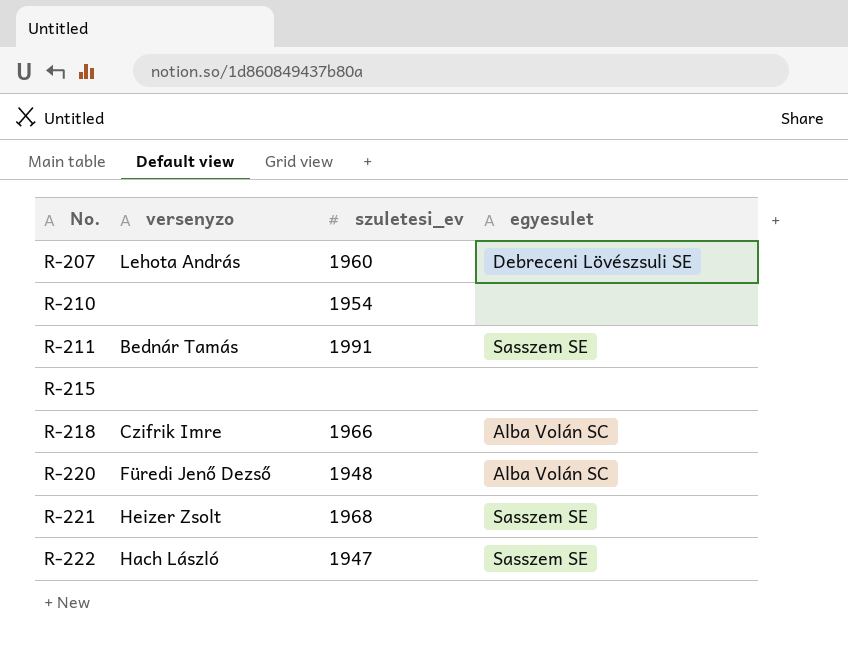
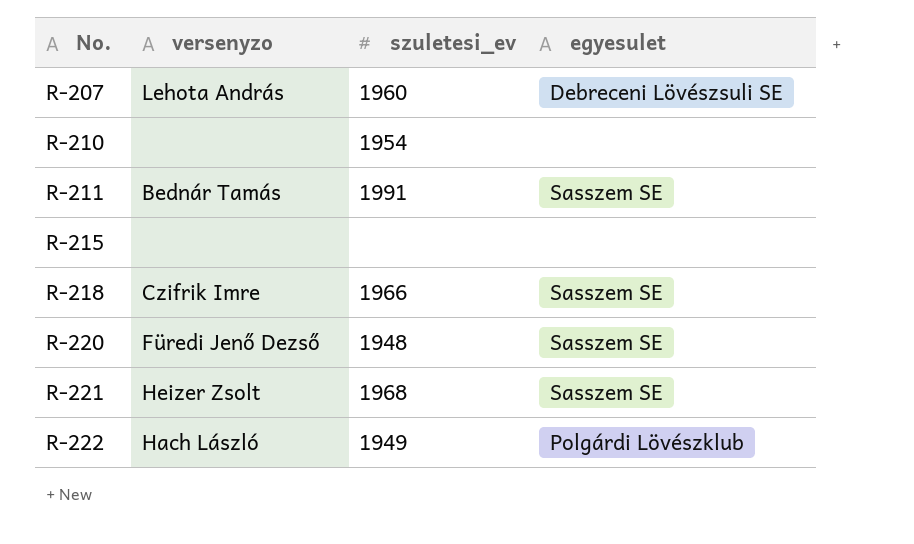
R-218 | egyesulet: Alba Volán SC -> Sasszem SE
R-220 | egyesulet: Alba Volán SC -> Sasszem SE
R-222 | szuletesi_ev: 1947 -> 1949
R-222 | egyesulet: Sasszem SE -> Polgárdi Lövészklub

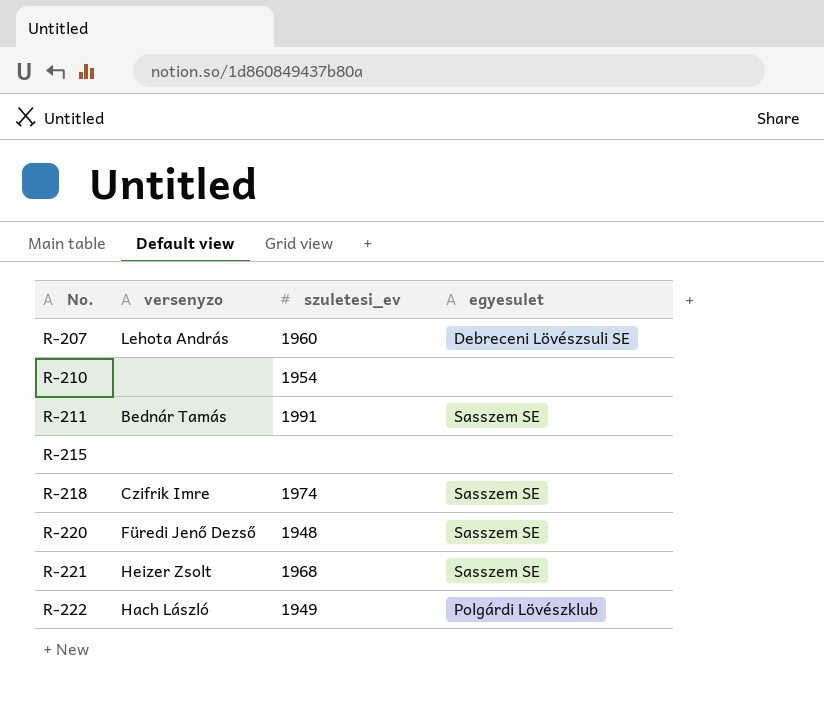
R-218 | szuletesi_ev: 1966 -> 1974

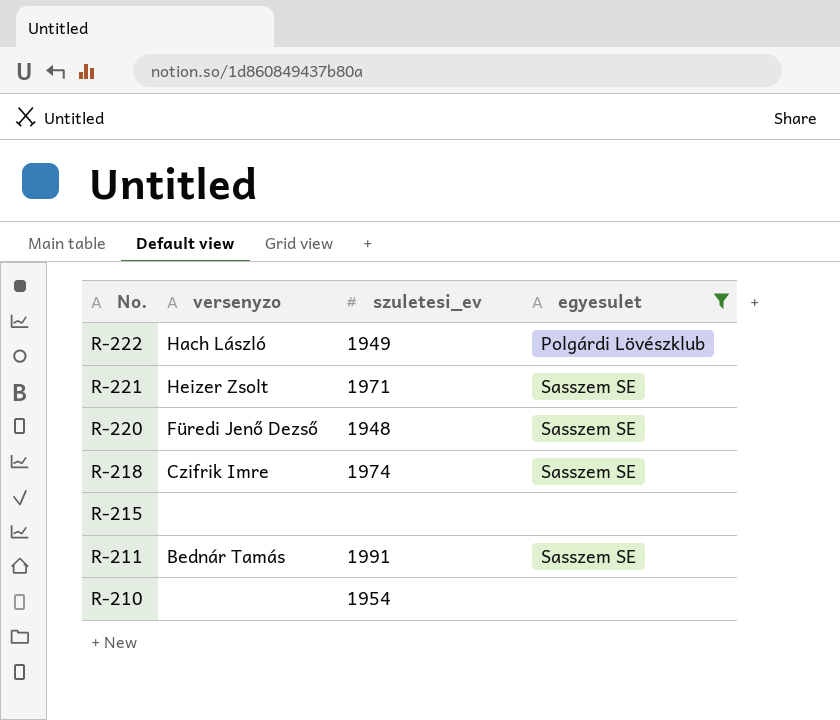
filter: none -> egyesulet != Debreceni Lövészsuli SE
row order: No. ascending -> No. descending
R-221 | szuletesi_ev: 1968 -> 1971

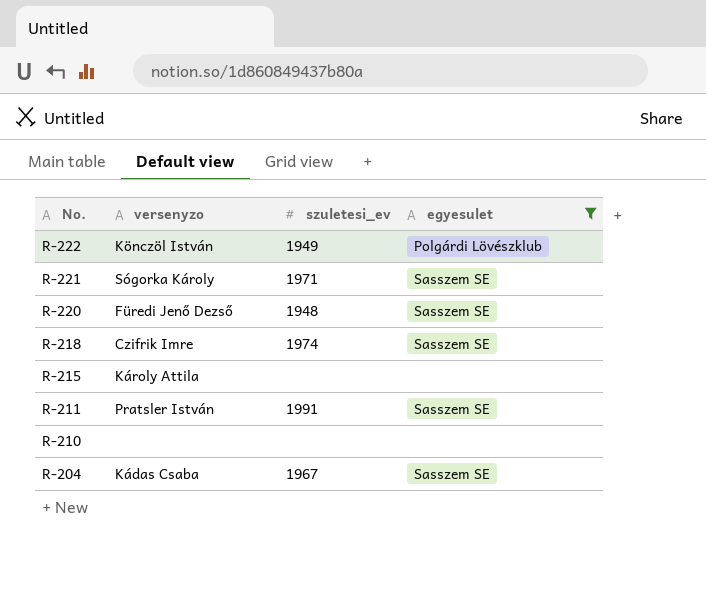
R-222 | versenyzo: Hach László -> Könczöl István
R-221 | versenyzo: Heizer Zsolt -> Sógorka Károly
R-215 | versenyzo: none -> Károly Attila
R-211 | versenyzo: Bednár Tamás -> Pratsler István
R-210 | szuletesi_ev: 1954 -> none
row R-204: none -> Kádas Csaba | 1967 | Sasszem SE

